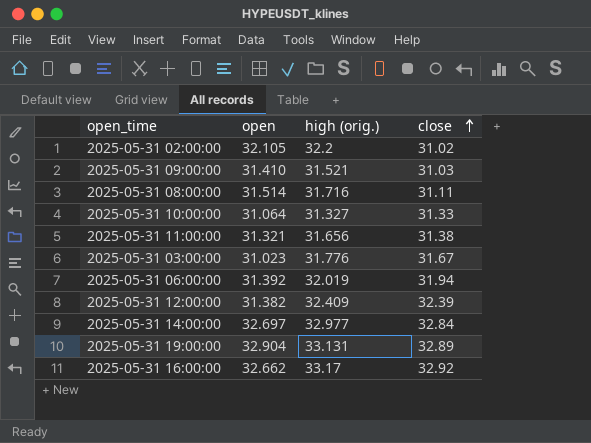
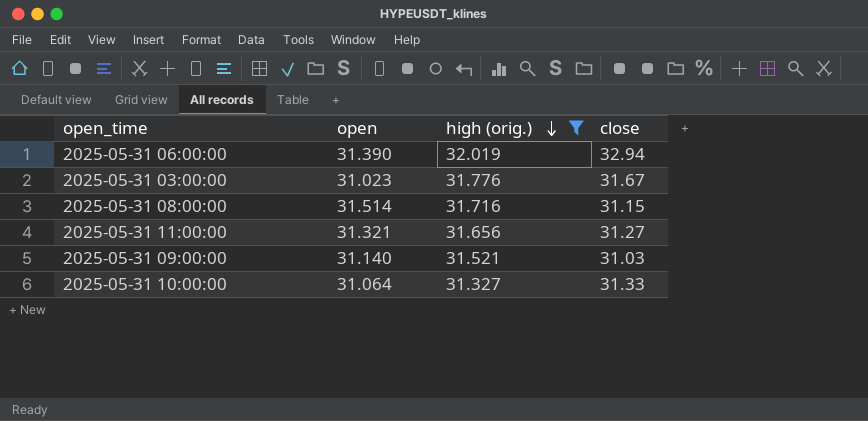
filter: none -> high (orig.) <= 32.019
row order: close ascending -> high (orig.) descending
2025-05-31 06:00:00 | open: 31.392 -> 31.390
2025-05-31 06:00:00 | close: 31.94 -> 32.94
2025-05-31 08:00:00 | close: 31.11 -> 31.15
2025-05-31 11:00:00 | close: 31.38 -> 31.27
2025-05-31 09:00:00 | open: 31.410 -> 31.140

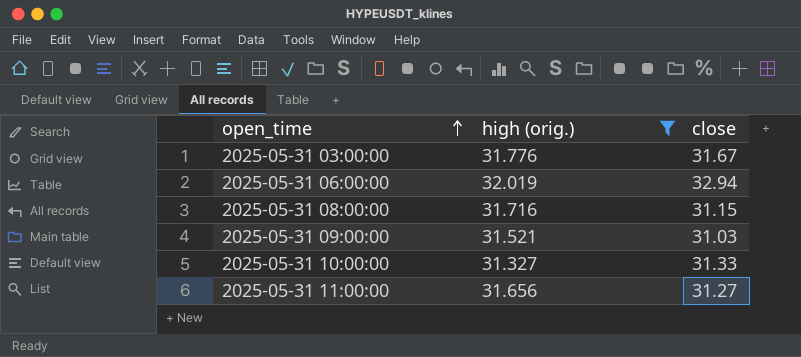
row order: high (orig.) descending -> open_time ascending
column open | position: 2 -> none

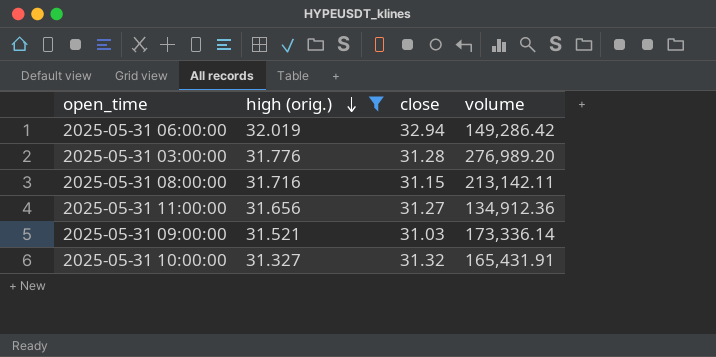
row order: open_time ascending -> high (orig.) descending
column volume | position: none -> 4
2025-05-31 03:00:00 | close: 31.67 -> 31.28
2025-05-31 10:00:00 | close: 31.33 -> 31.32

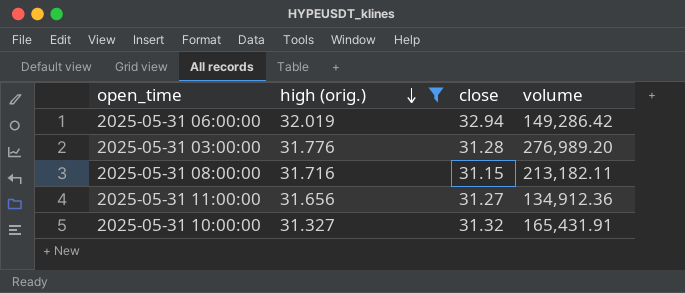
row 2025-05-31 09:00:00: 31.521 | 31.03 | 173,336.14 -> none
2025-05-31 08:00:00 | volume: 213,142.11 -> 213,182.11

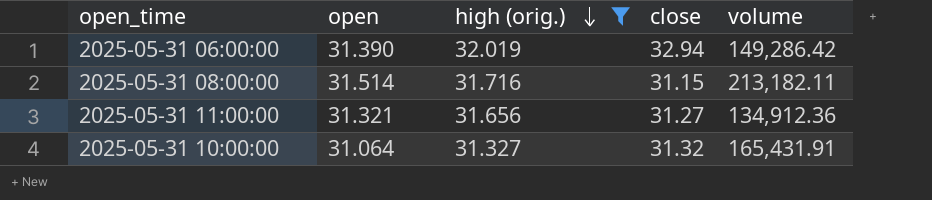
column open | position: none -> 2
row 2025-05-31 03:00:00: 31.776 | 31.28 | 276,989.20 -> none

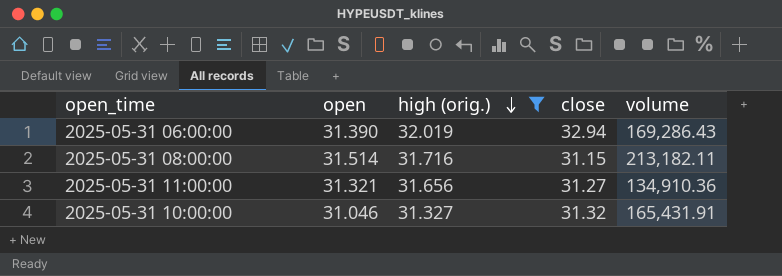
2025-05-31 06:00:00 | volume: 149,286.42 -> 169,286.43
2025-05-31 11:00:00 | volume: 134,912.36 -> 134,910.36
2025-05-31 10:00:00 | open: 31.064 -> 31.046

